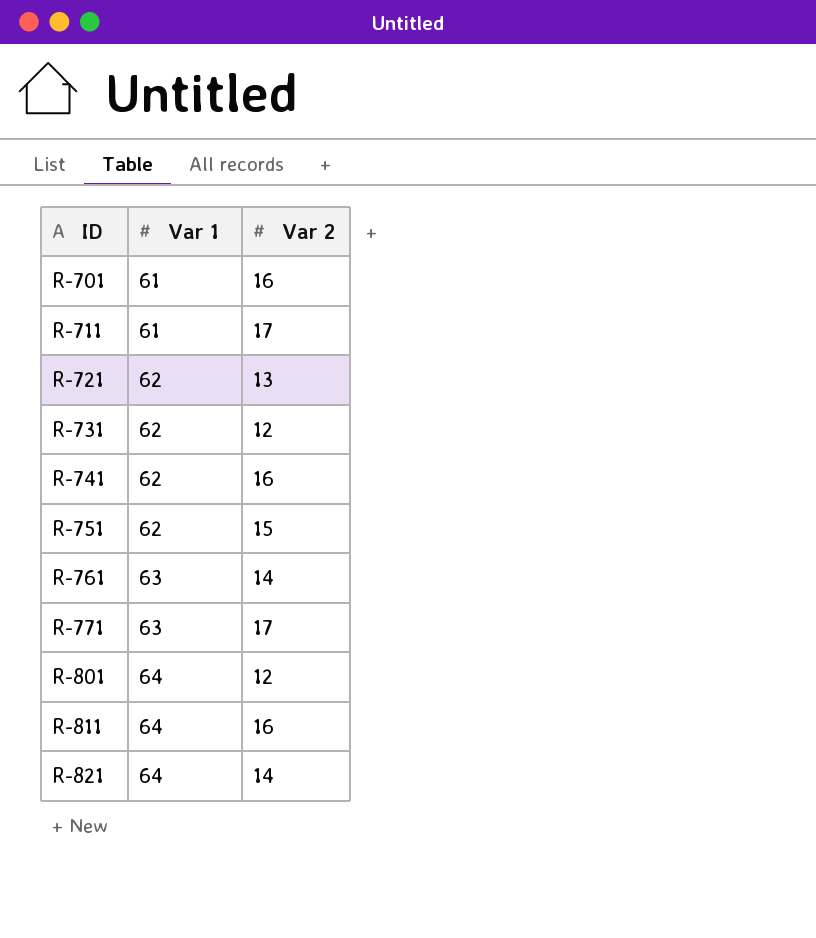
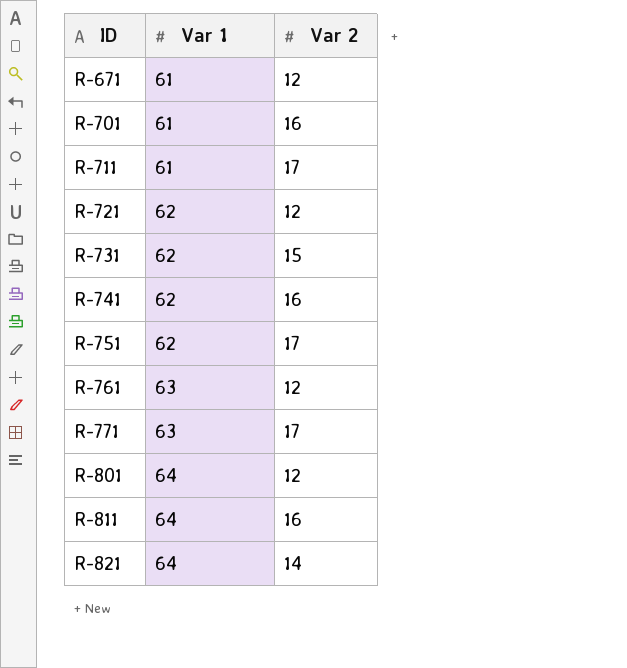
row R-671: none -> 61 | 12
R-721 | Var 2: 13 -> 12
R-731 | Var 2: 12 -> 15
R-751 | Var 2: 15 -> 17
R-761 | Var 2: 14 -> 12

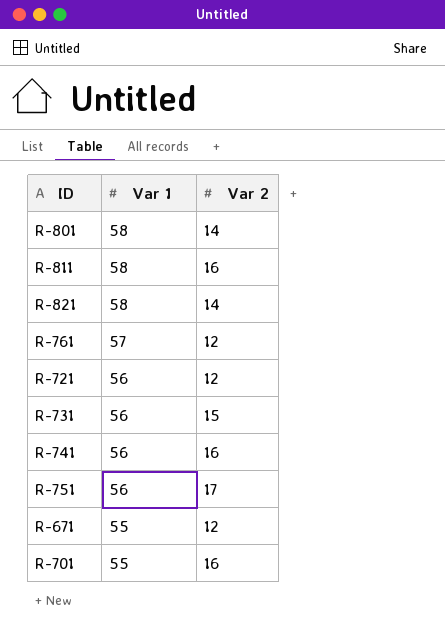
row order: ID ascending -> Var 1 descending
row R-711: 61 | 17 -> none
row R-771: 63 | 17 -> none
R-801 | Var 1: 64 -> 58
R-801 | Var 2: 12 -> 14
R-811 | Var 1: 64 -> 58
R-821 | Var 1: 64 -> 58
R-761 | Var 1: 63 -> 57
R-721 | Var 1: 62 -> 56
R-731 | Var 1: 62 -> 56
R-741 | Var 1: 62 -> 56
R-751 | Var 1: 62 -> 56
R-671 | Var 1: 61 -> 55
R-701 | Var 1: 61 -> 55

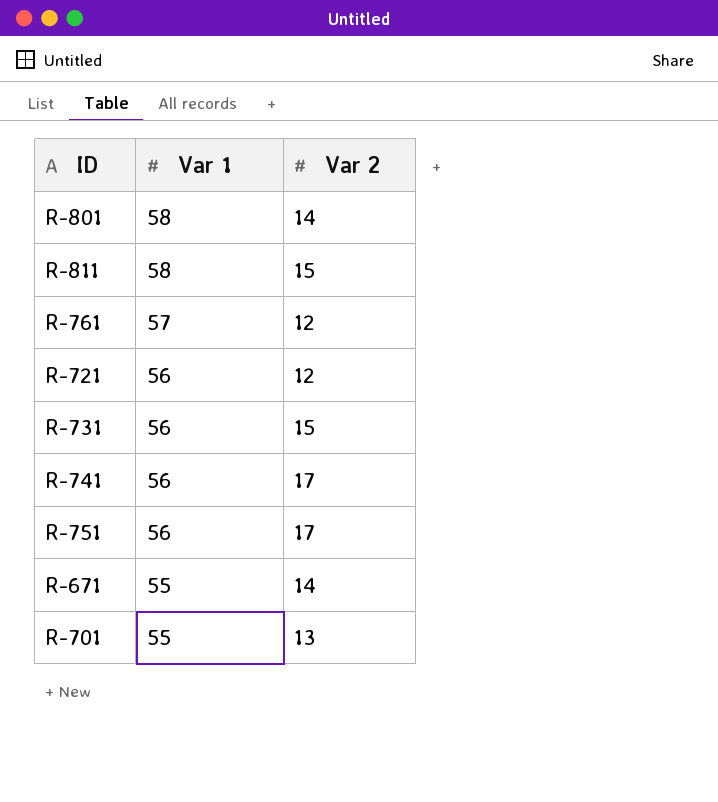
row R-821: 58 | 14 -> none
R-811 | Var 2: 16 -> 15
R-741 | Var 2: 16 -> 17
R-671 | Var 2: 12 -> 14
R-701 | Var 2: 16 -> 13

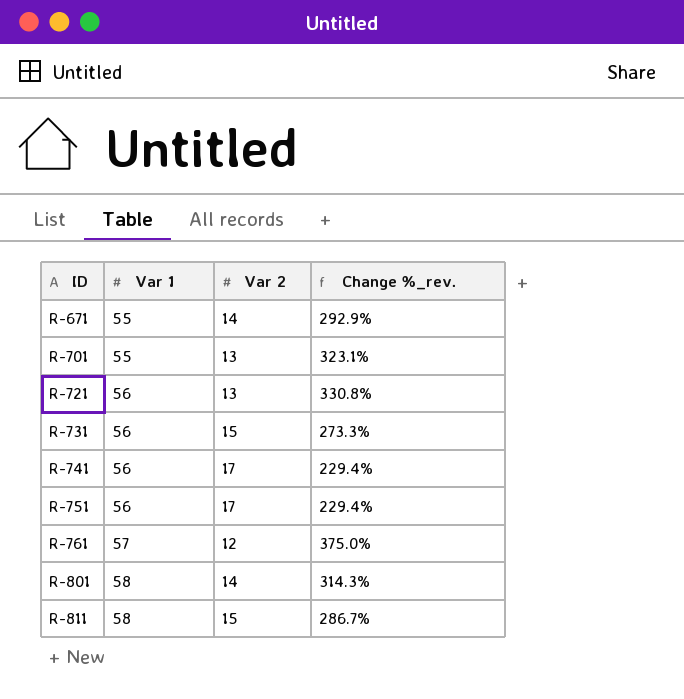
row order: Var 1 descending -> ID ascending
column Change %_rev. | formula: none -> ([Var 1] - [Var 2]) / [Var 2]
R-721 | Var 2: 12 -> 13

